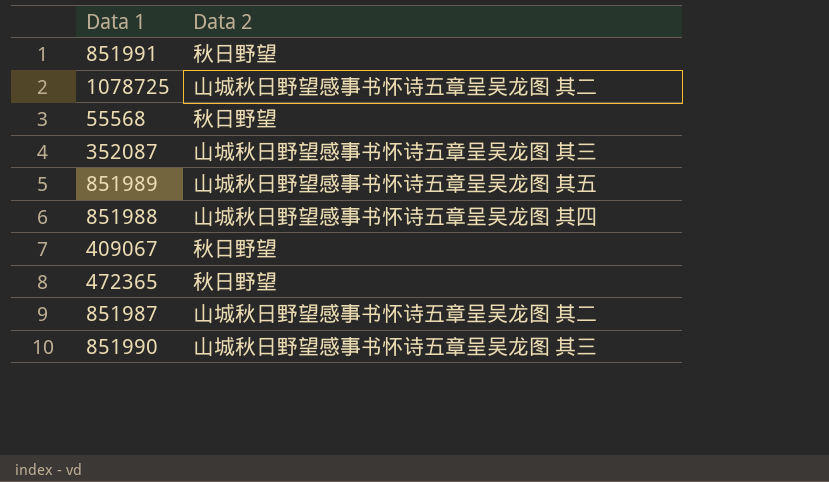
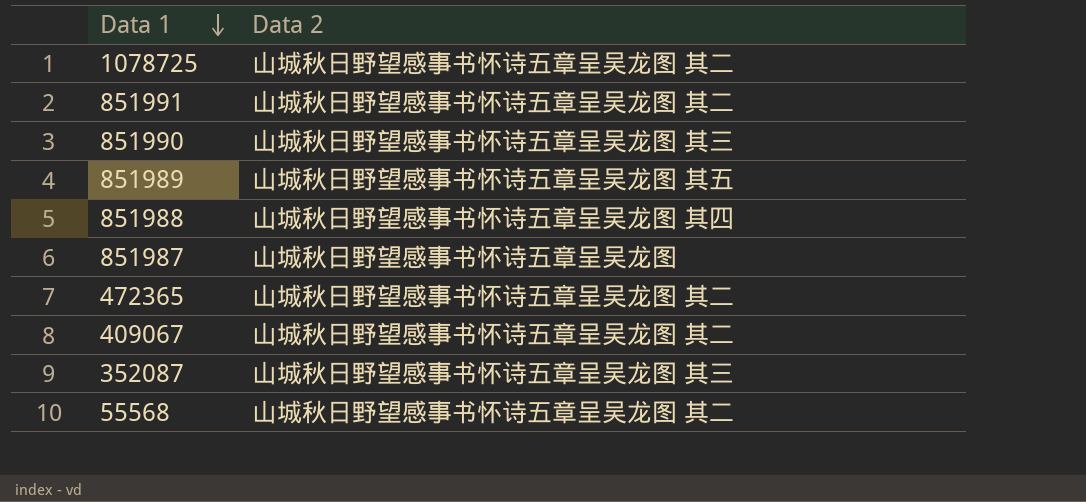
row order: none -> Data 1 descending
851991 | Data 2: 秋日野望 -> 山城秋日野望感事书怀诗五章呈吴龙图 其二
851987 | Data 2: 山城秋日野望感事书怀诗五章呈吴龙图 其二 -> 山城秋日野望感事书怀诗五章呈吴龙图
472365 | Data 2: 秋日野望 -> 山城秋日野望感事书怀诗五章呈吴龙图 其二
409067 | Data 2: 秋日野望 -> 山城秋日野望感事书怀诗五章呈吴龙图 其二
55568 | Data 2: 秋日野望 -> 山城秋日野望感事书怀诗五章呈吴龙图 其二

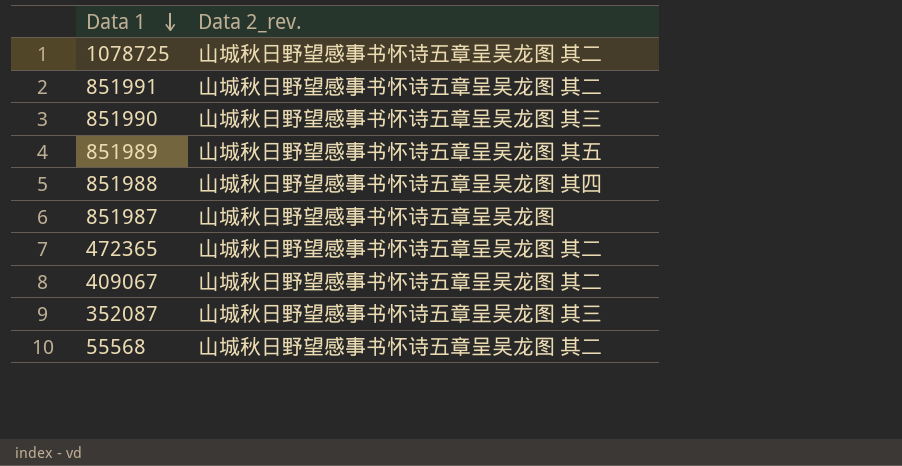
column name: Data 2 -> Data 2_rev.

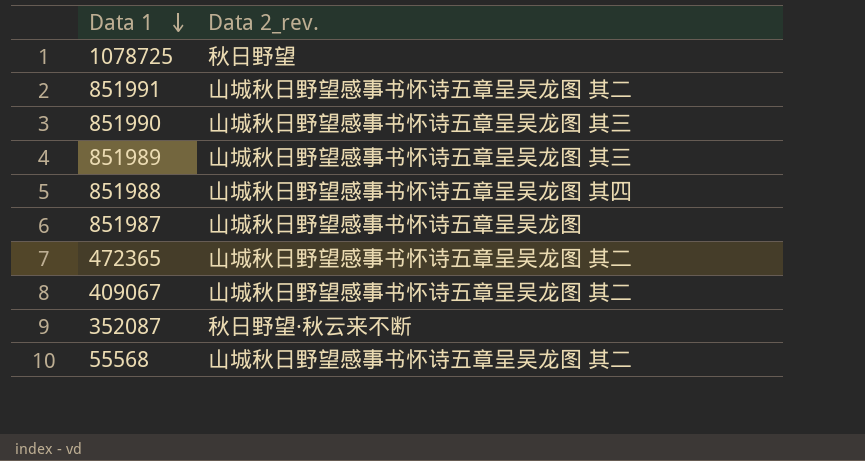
1078725 | Data 2_rev.: 山城秋日野望感事书怀诗五章呈吴龙图 其二 -> 秋日野望
851989 | Data 2_rev.: 山城秋日野望感事书怀诗五章呈吴龙图 其五 -> 山城秋日野望感事书怀诗五章呈吴龙图 其三
352087 | Data 2_rev.: 山城秋日野望感事书怀诗五章呈吴龙图 其三 -> 秋日野望·秋云来不断

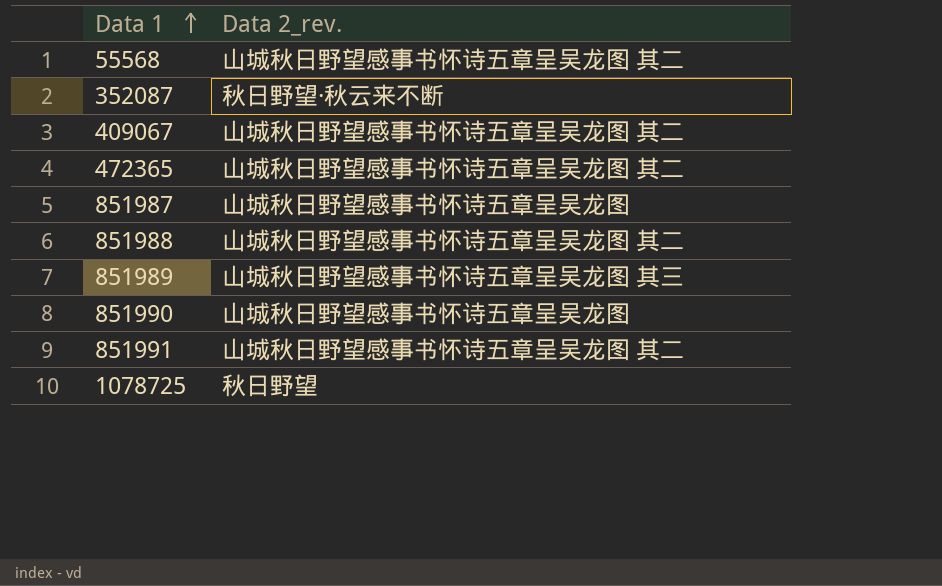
row order: Data 1 descending -> Data 1 ascending
851988 | Data 2_rev.: 山城秋日野望感事书怀诗五章呈吴龙图 其四 -> 山城秋日野望感事书怀诗五章呈吴龙图 其二
851990 | Data 2_rev.: 山城秋日野望感事书怀诗五章呈吴龙图 其三 -> 山城秋日野望感事书怀诗五章呈吴龙图

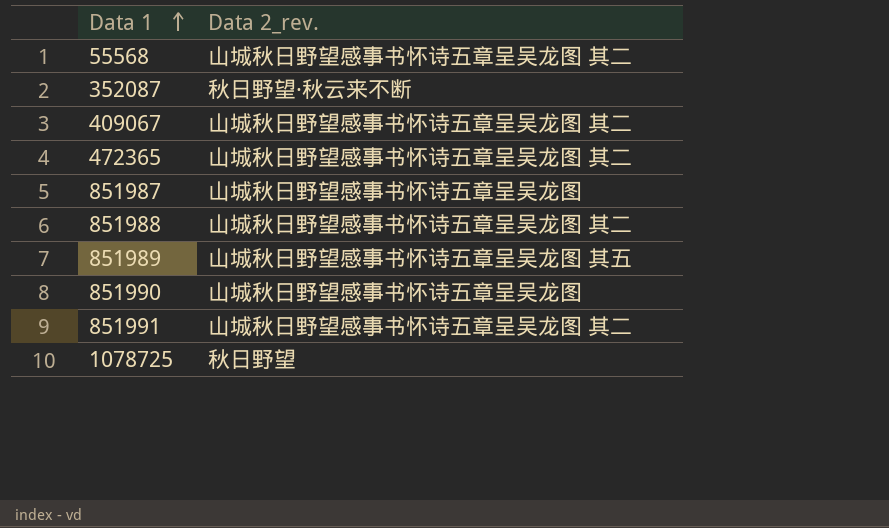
851989 | Data 2_rev.: 山城秋日野望感事书怀诗五章呈吴龙图 其三 -> 山城秋日野望感事书怀诗五章呈吴龙图 其五

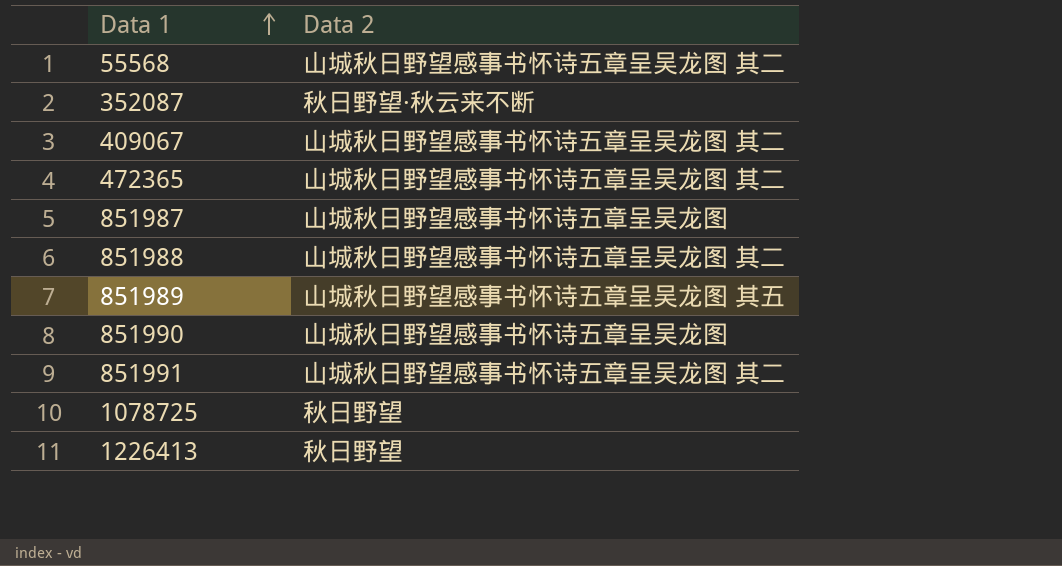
column name: Data 2_rev. -> Data 2
row 1226413: none -> 秋日野望

